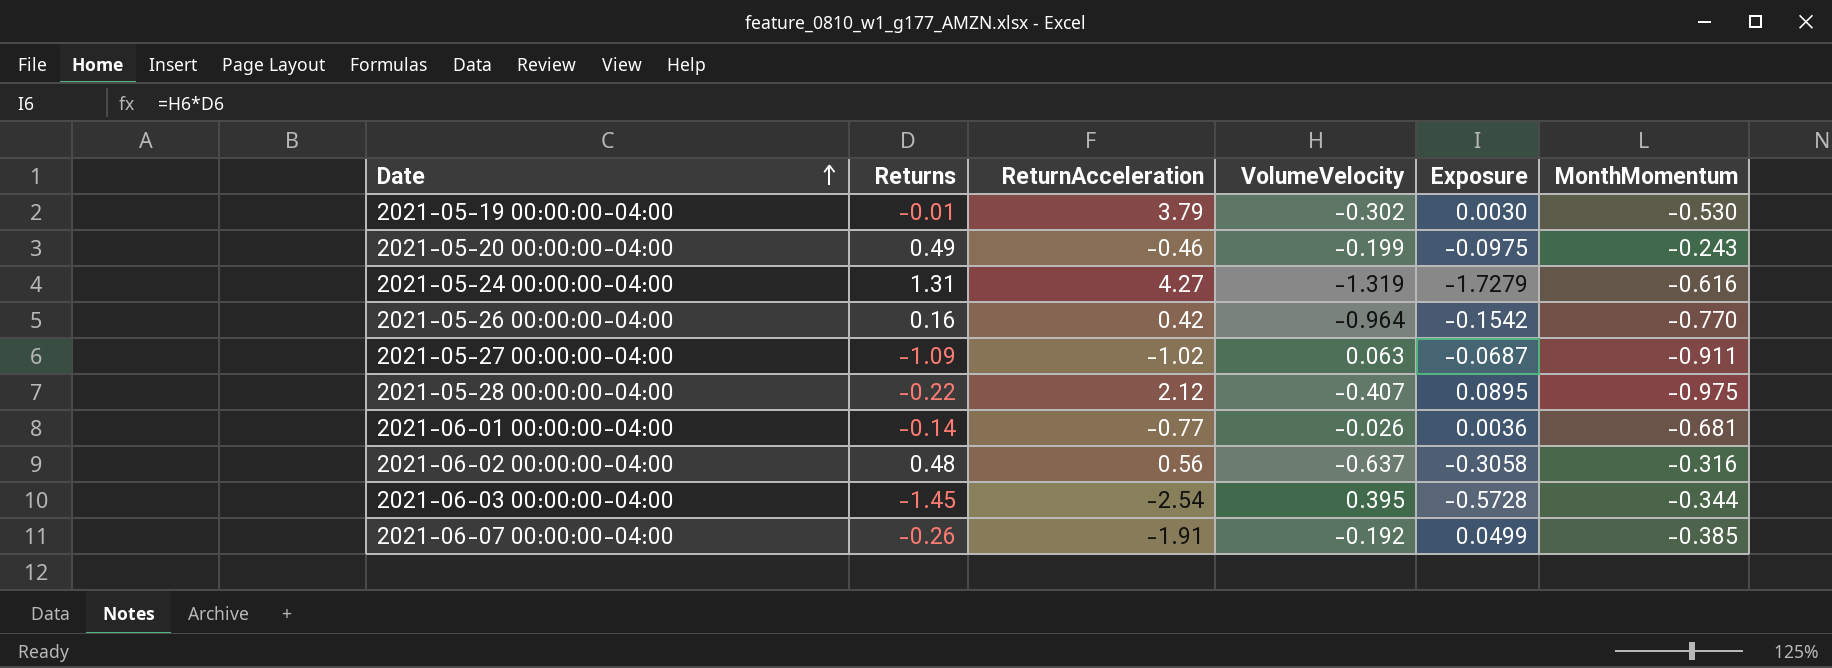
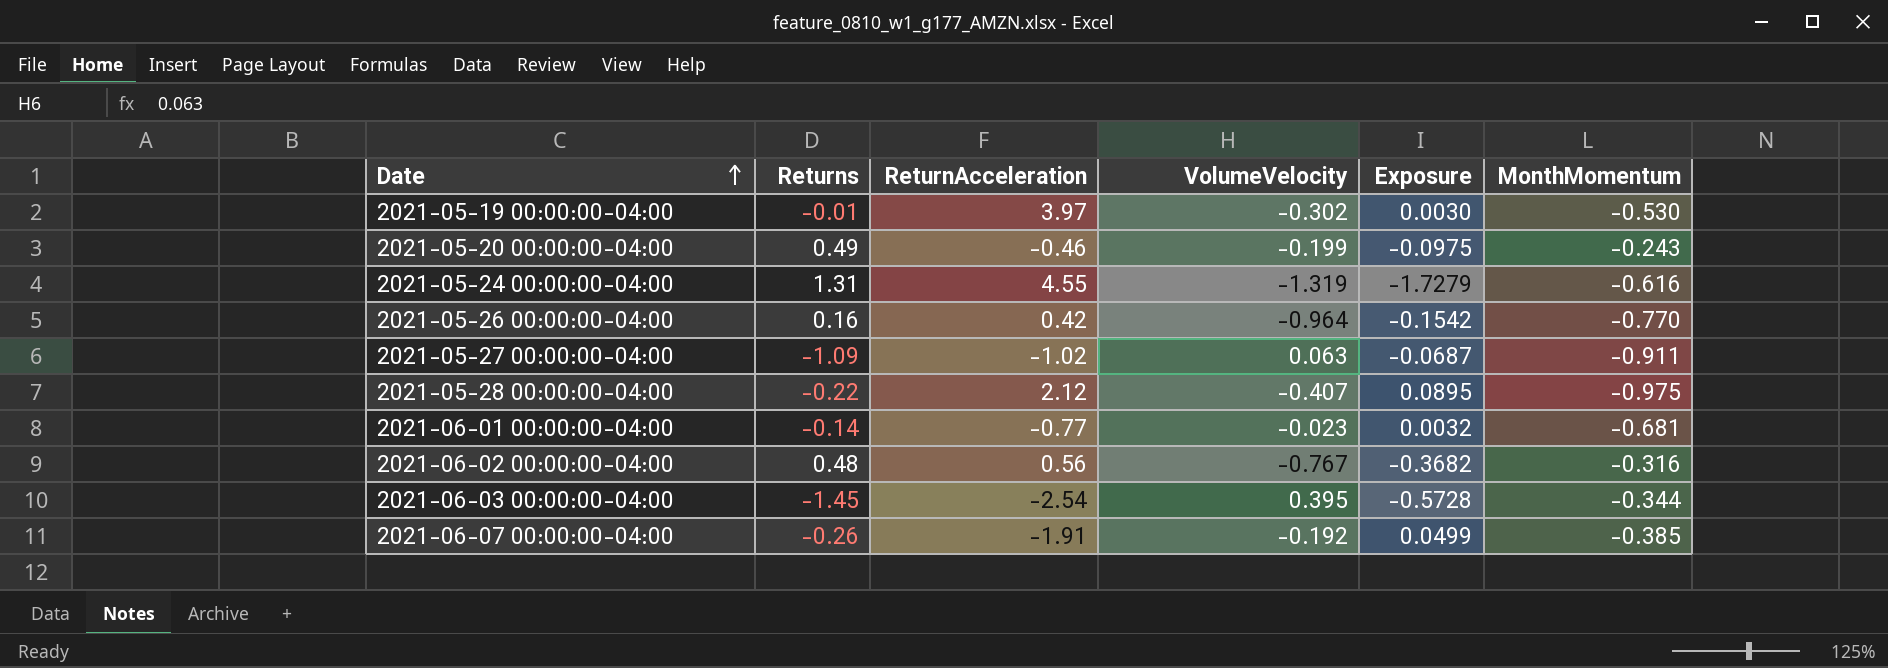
2021-05-19 00:00:00-04:00 | ReturnAcceleration: 3.79 -> 3.97
2021-05-24 00:00:00-04:00 | ReturnAcceleration: 4.27 -> 4.55
2021-06-01 00:00:00-04:00 | VolumeVelocity: -0.026 -> -0.023
2021-06-01 00:00:00-04:00 | Exposure: 0.0036 -> 0.0032
2021-06-02 00:00:00-04:00 | VolumeVelocity: -0.637 -> -0.767
2021-06-02 00:00:00-04:00 | Exposure: -0.3058 -> -0.3682

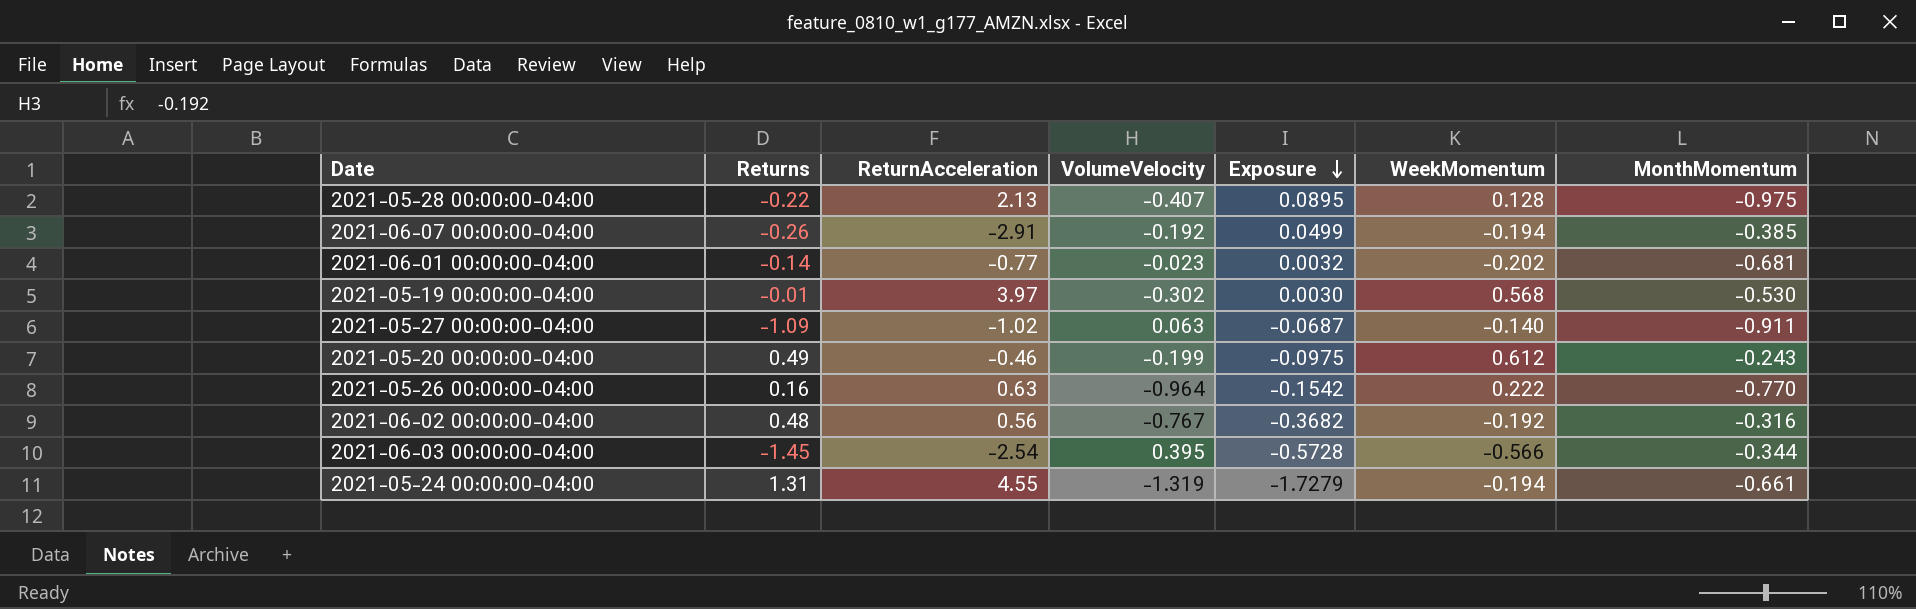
row order: Date ascending -> Exposure descending
column WeekMomentum | position: none -> 6
2021-05-28 00:00:00-04:00 | ReturnAcceleration: 2.12 -> 2.13
2021-06-07 00:00:00-04:00 | ReturnAcceleration: -1.91 -> -2.91
2021-05-26 00:00:00-04:00 | ReturnAcceleration: 0.42 -> 0.63
2021-05-24 00:00:00-04:00 | MonthMomentum: -0.616 -> -0.661

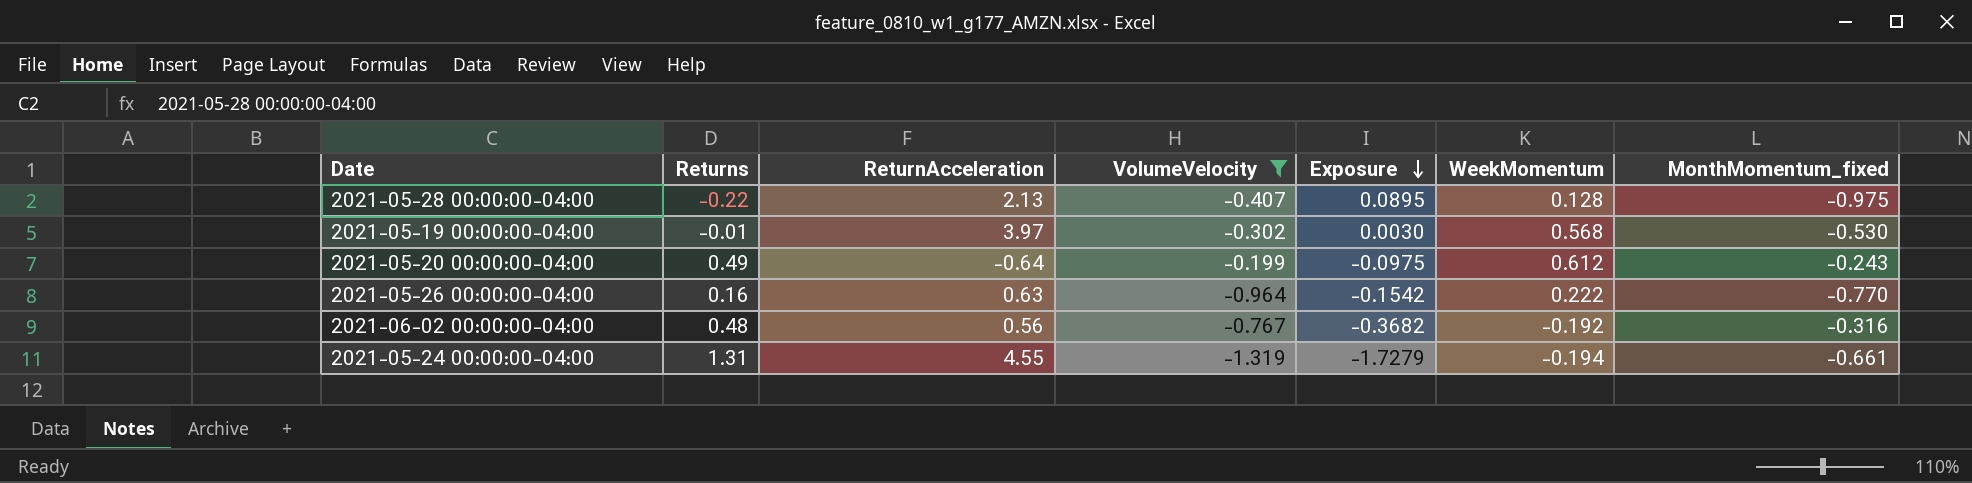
filter: none -> VolumeVelocity <= -0.199
column name: MonthMomentum -> MonthMomentum_fixed
2021-05-20 00:00:00-04:00 | ReturnAcceleration: -0.46 -> -0.64

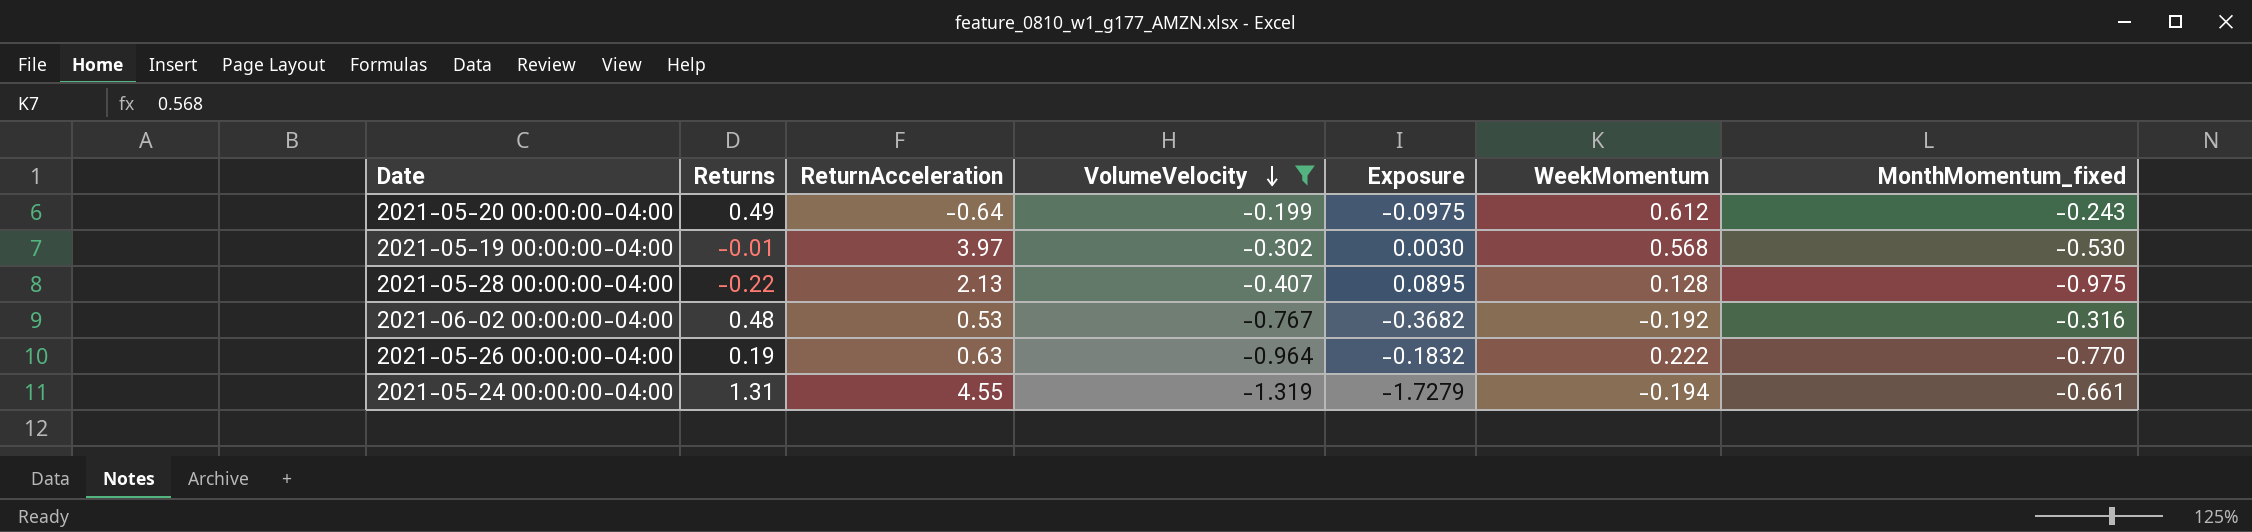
row order: Exposure descending -> VolumeVelocity descending
2021-06-02 00:00:00-04:00 | ReturnAcceleration: 0.56 -> 0.53
2021-05-26 00:00:00-04:00 | Returns: 0.16 -> 0.19
2021-05-26 00:00:00-04:00 | Exposure: -0.1542 -> -0.1832

